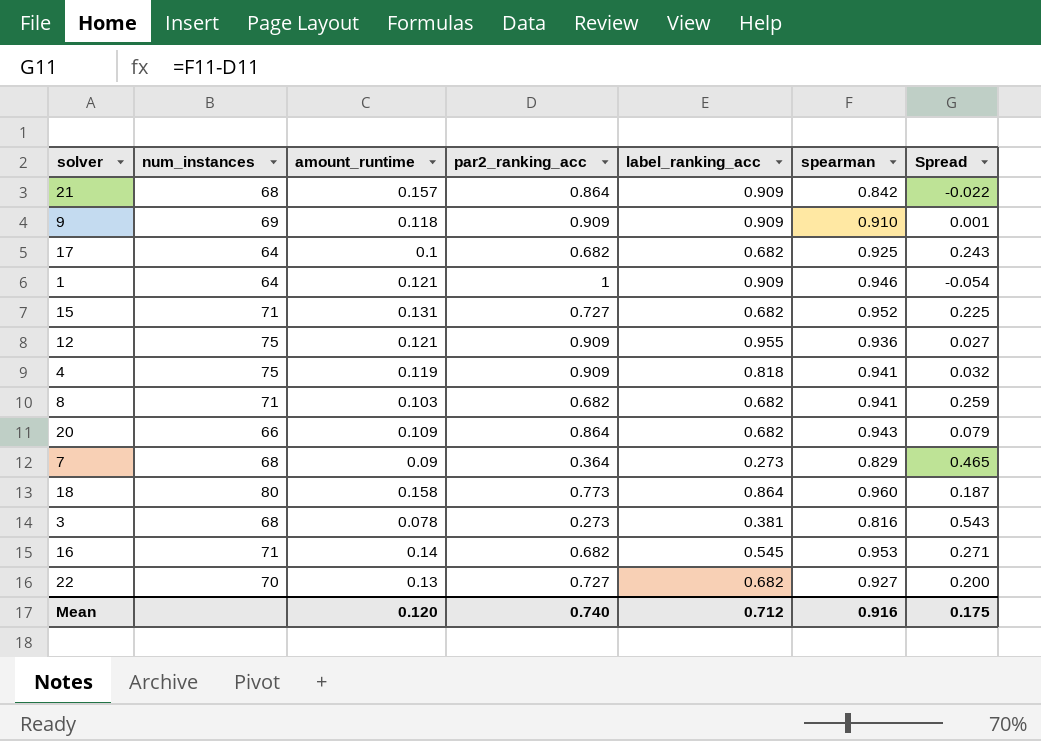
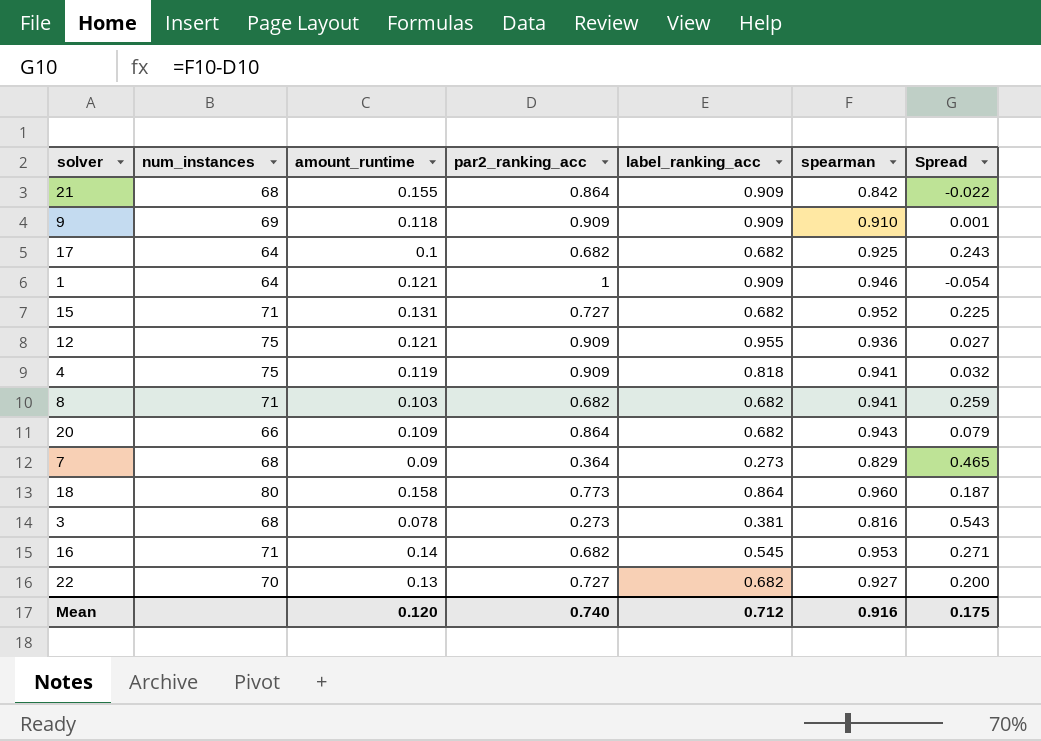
21 | amount_runtime: 0.157 -> 0.155

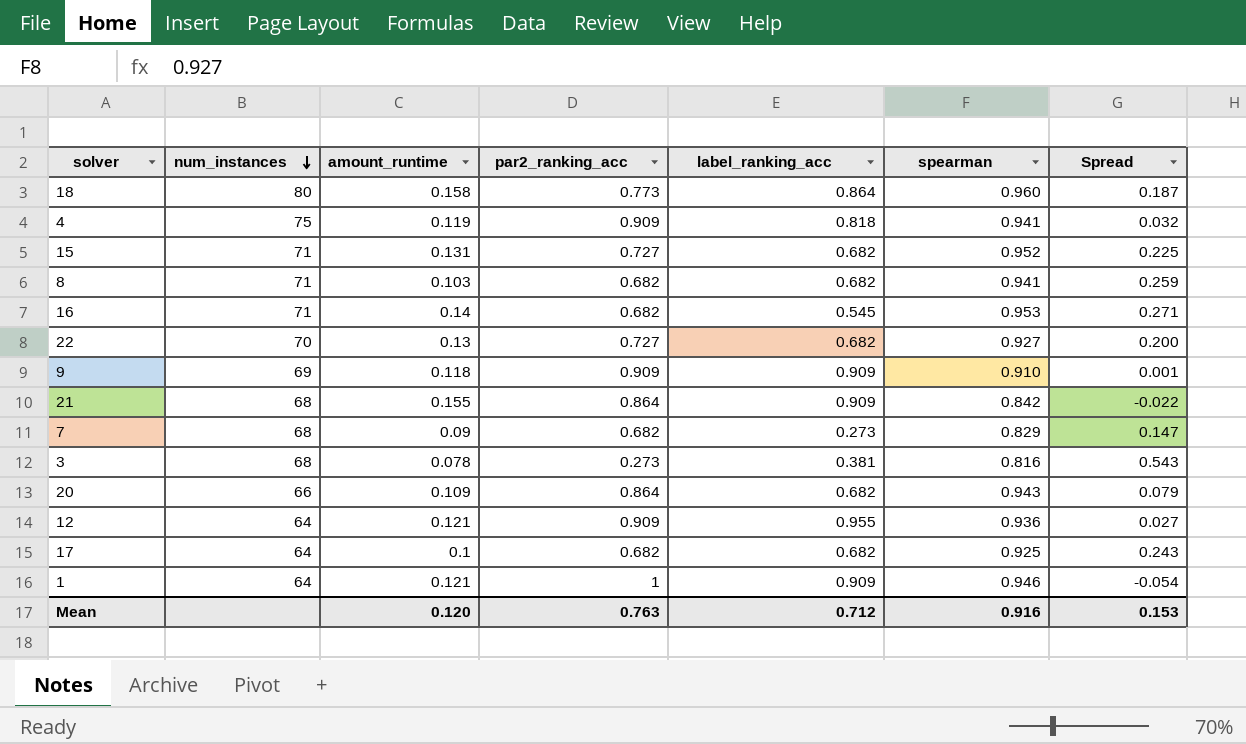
row order: none -> num_instances descending
7 | par2_ranking_acc: 0.364 -> 0.682
7 | Spread: 0.465 -> 0.147
12 | num_instances: 75 -> 64
Mean | par2_ranking_acc: 0.740 -> 0.763
Mean | Spread: 0.175 -> 0.153

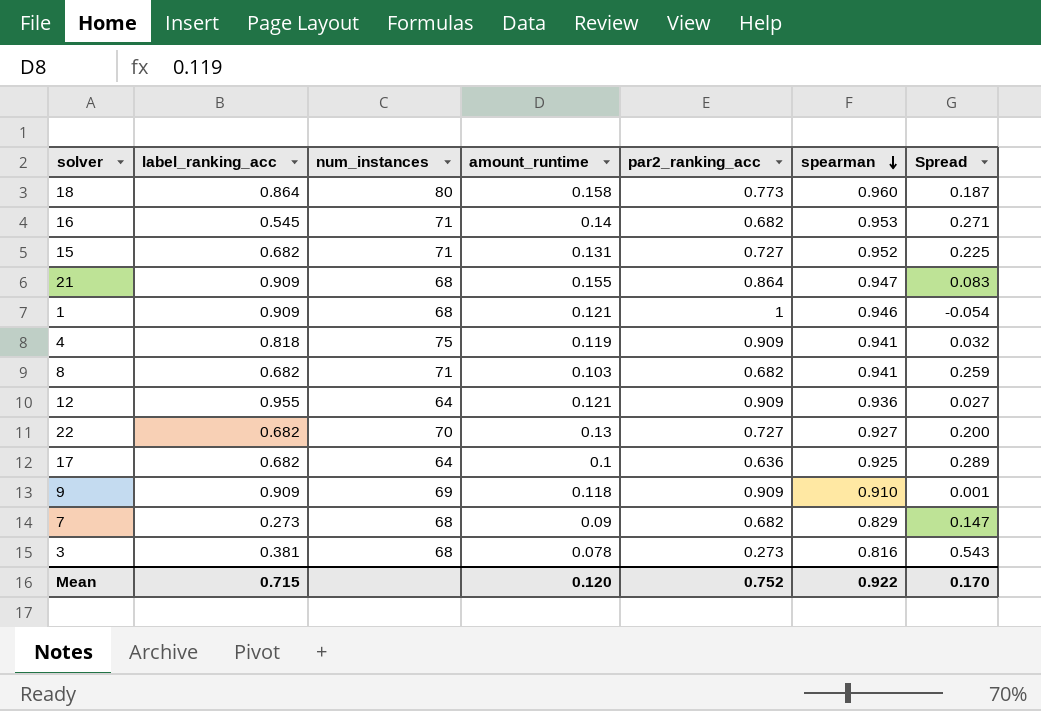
row order: num_instances descending -> spearman descending
column label_ranking_acc | position: 5 -> 2
row 20: 66 | 0.109 | 0.864 | 0.682 | 0.943 | 0.079 -> none
21 | spearman: 0.842 -> 0.947
21 | Spread: -0.022 -> 0.083
1 | num_instances: 64 -> 68
17 | par2_ranking_acc: 0.682 -> 0.636
17 | Spread: 0.243 -> 0.289
Mean | label_ranking_acc: 0.712 -> 0.715
Mean | par2_ranking_acc: 0.763 -> 0.752
Mean | spearman: 0.916 -> 0.922
Mean | Spread: 0.153 -> 0.170

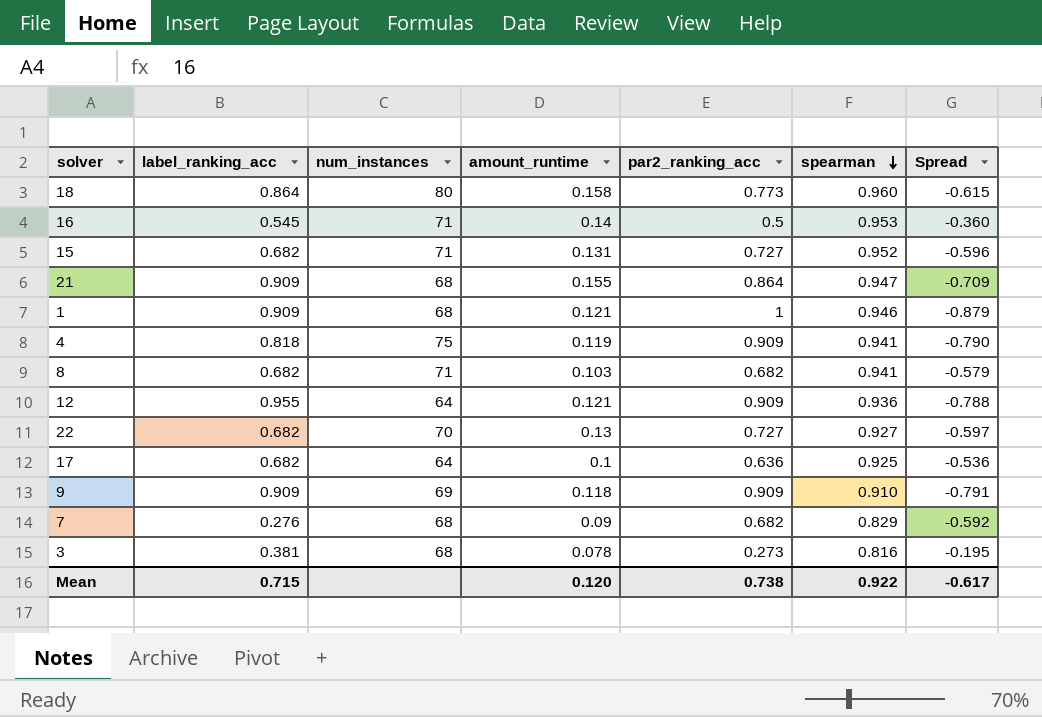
column Spread | formula: [spearman] - [par2_ranking_acc] -> [amount_runtime] - [par2_ranking_acc]
16 | par2_ranking_acc: 0.682 -> 0.5
7 | label_ranking_acc: 0.273 -> 0.276
Mean | par2_ranking_acc: 0.752 -> 0.738
Mean | Spread: 0.170 -> -0.617

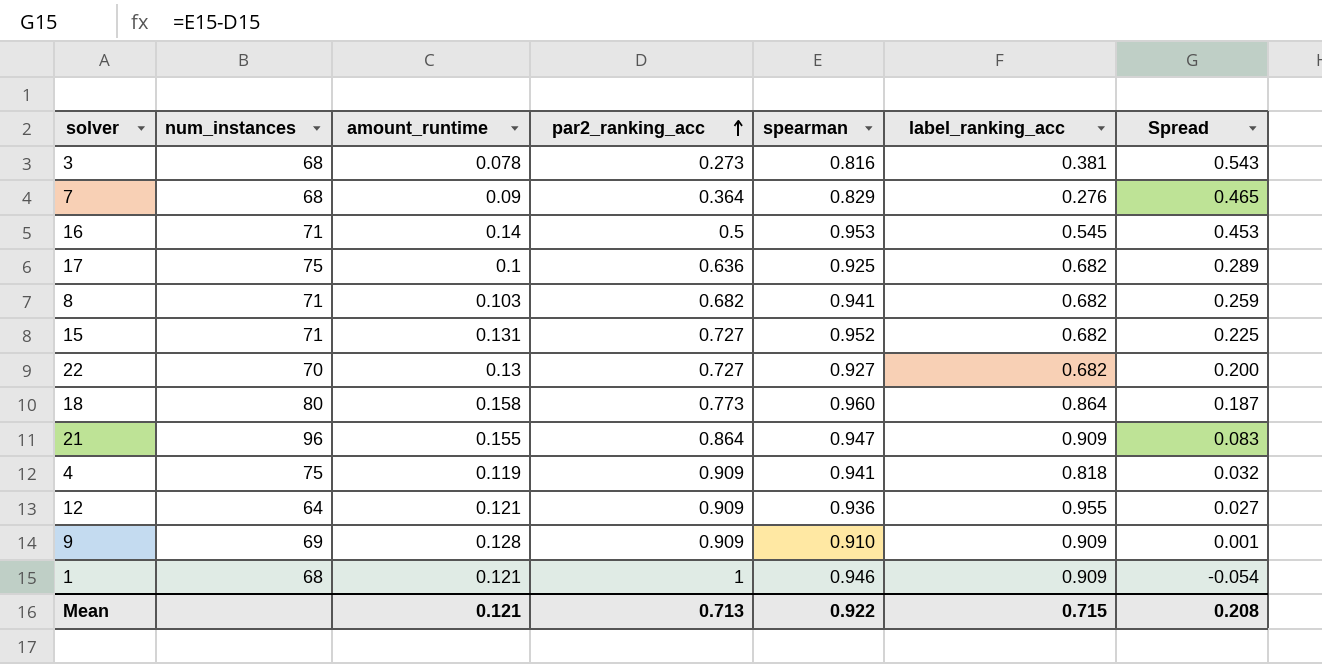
row order: spearman descending -> par2_ranking_acc ascending
column label_ranking_acc | position: 2 -> 6
column Spread | formula: [amount_runtime] - [par2_ranking_acc] -> [spearman] - [par2_ranking_acc]
7 | par2_ranking_acc: 0.682 -> 0.364
17 | num_instances: 64 -> 75
21 | num_instances: 68 -> 96
9 | amount_runtime: 0.118 -> 0.128
Mean | amount_runtime: 0.120 -> 0.121
Mean | par2_ranking_acc: 0.738 -> 0.713
Mean | Spread: -0.617 -> 0.208

